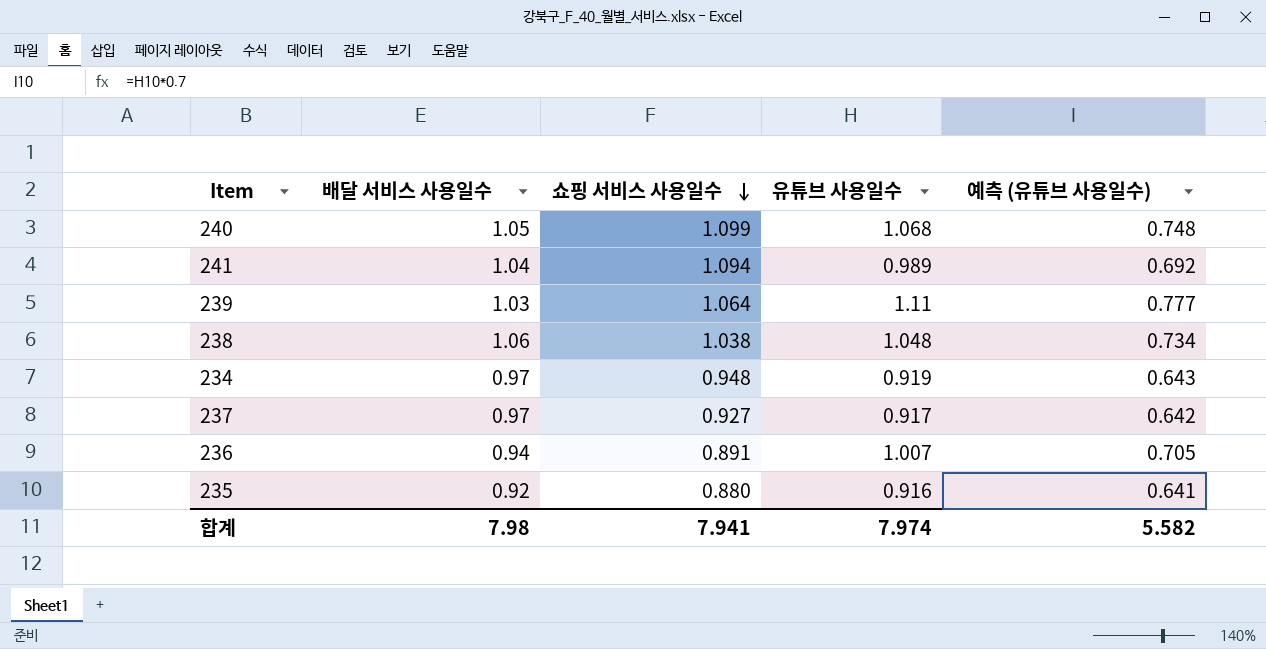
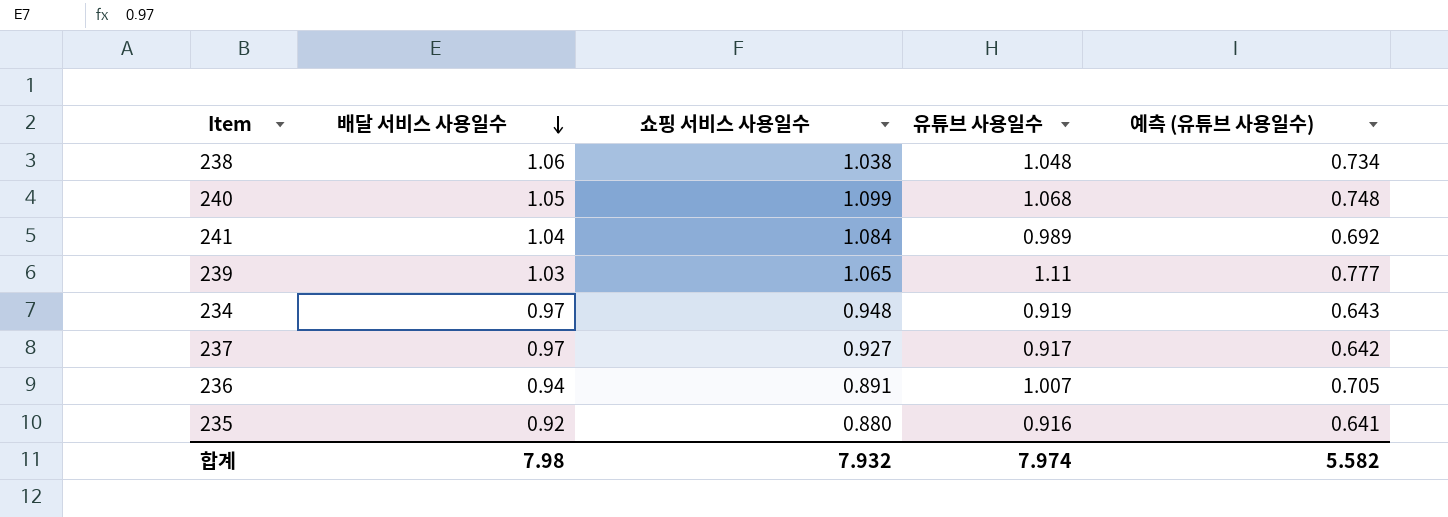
row order: 쇼핑 서비스 사용일수 descending -> 배달 서비스 사용일수 descending
241 | 쇼핑 서비스 사용일수: 1.094 -> 1.084
239 | 쇼핑 서비스 사용일수: 1.064 -> 1.065
합계 | 쇼핑 서비스 사용일수: 7.941 -> 7.932

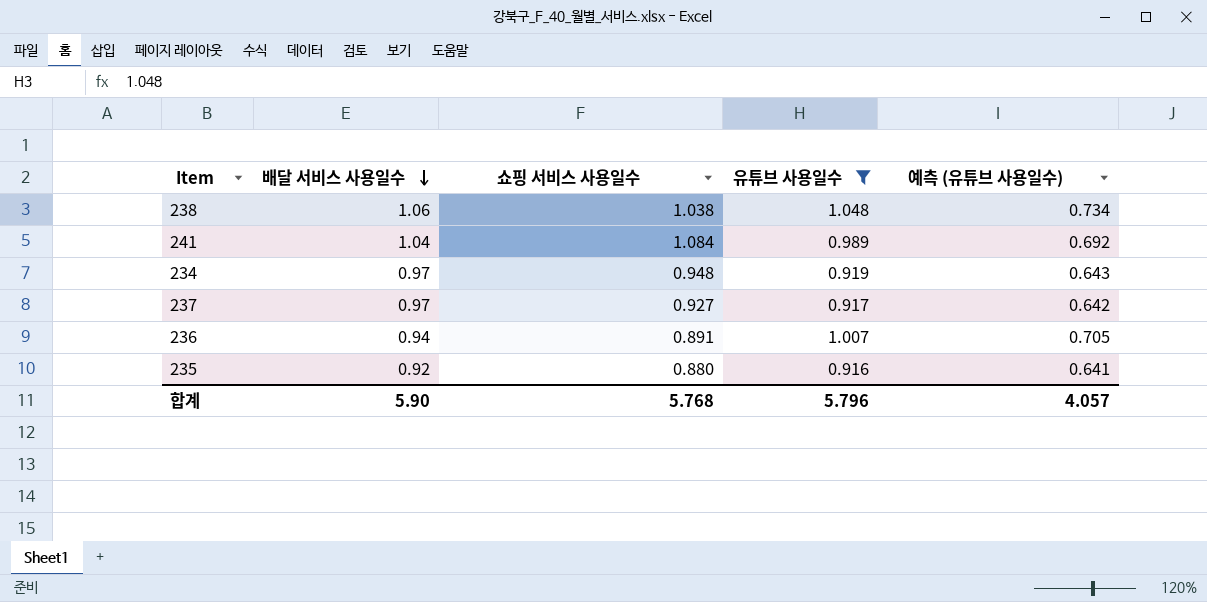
filter: none -> 유튜브 사용일수 <= 1.048
합계 | 배달 서비스 사용일수: 7.98 -> 5.90
합계 | 쇼핑 서비스 사용일수: 7.932 -> 5.768
합계 | 유튜브 사용일수: 7.974 -> 5.796
합계 | 예측 (유튜브 사용일수): 5.582 -> 4.057

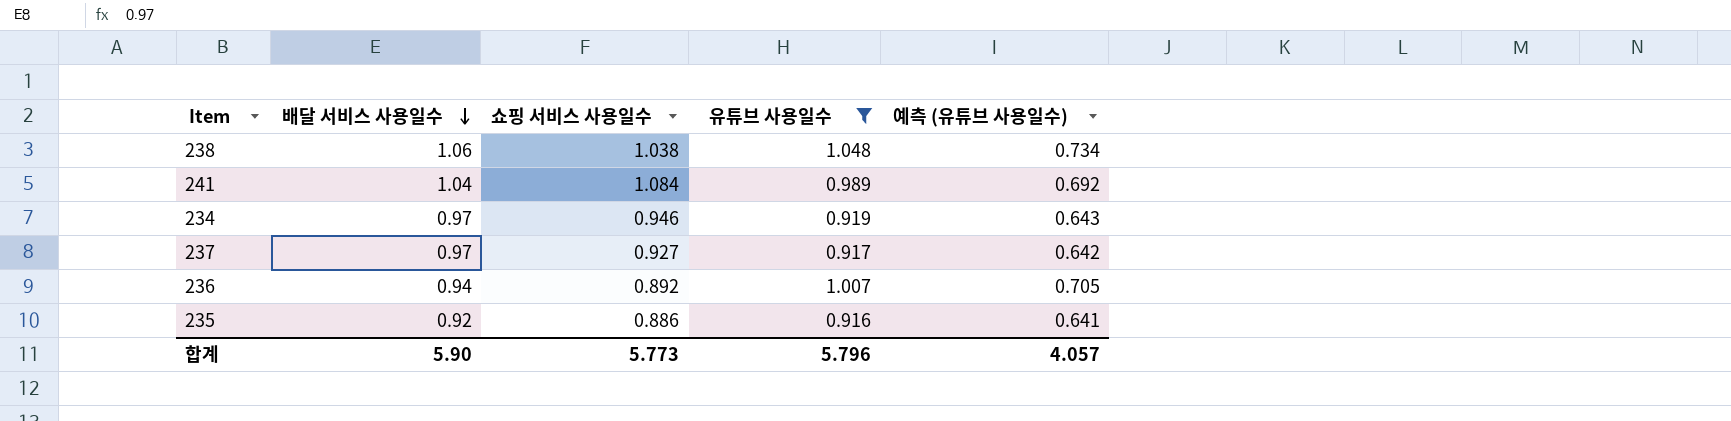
234 | 쇼핑 서비스 사용일수: 0.948 -> 0.946
236 | 쇼핑 서비스 사용일수: 0.891 -> 0.892
235 | 쇼핑 서비스 사용일수: 0.880 -> 0.886
합계 | 쇼핑 서비스 사용일수: 5.768 -> 5.773

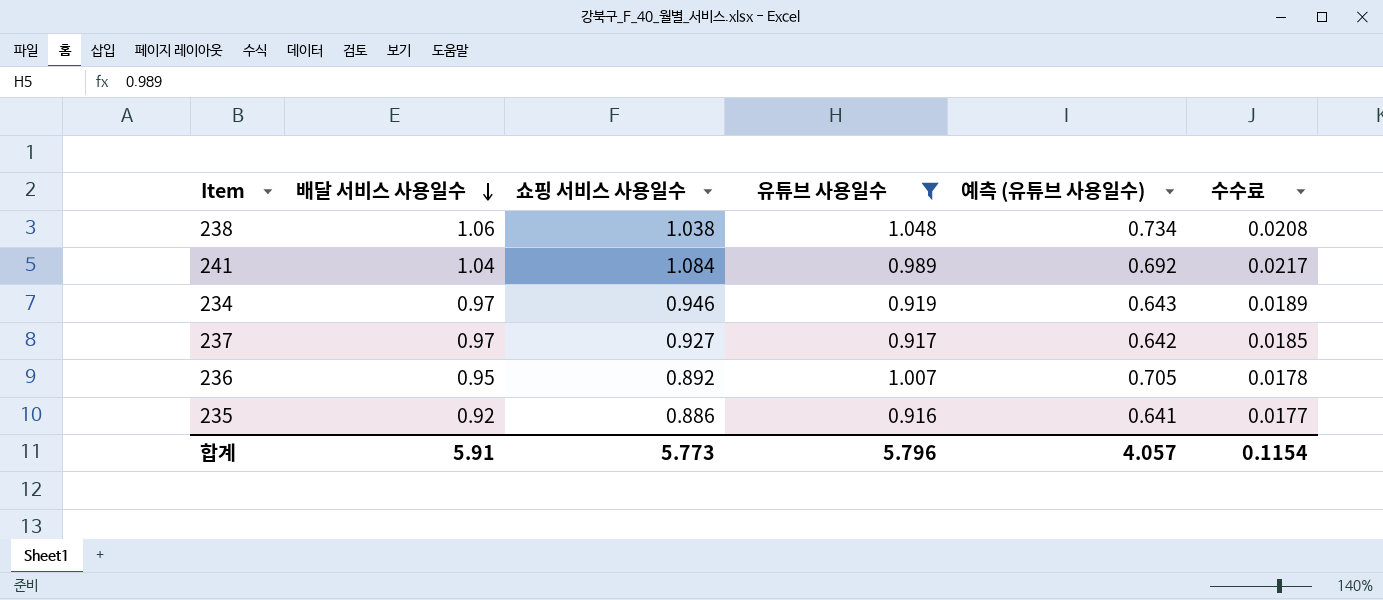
column 수수료 | formula: none -> [쇼핑 서비스 사용일수] * 0.02
236 | 배달 서비스 사용일수: 0.94 -> 0.95
합계 | 배달 서비스 사용일수: 5.90 -> 5.91

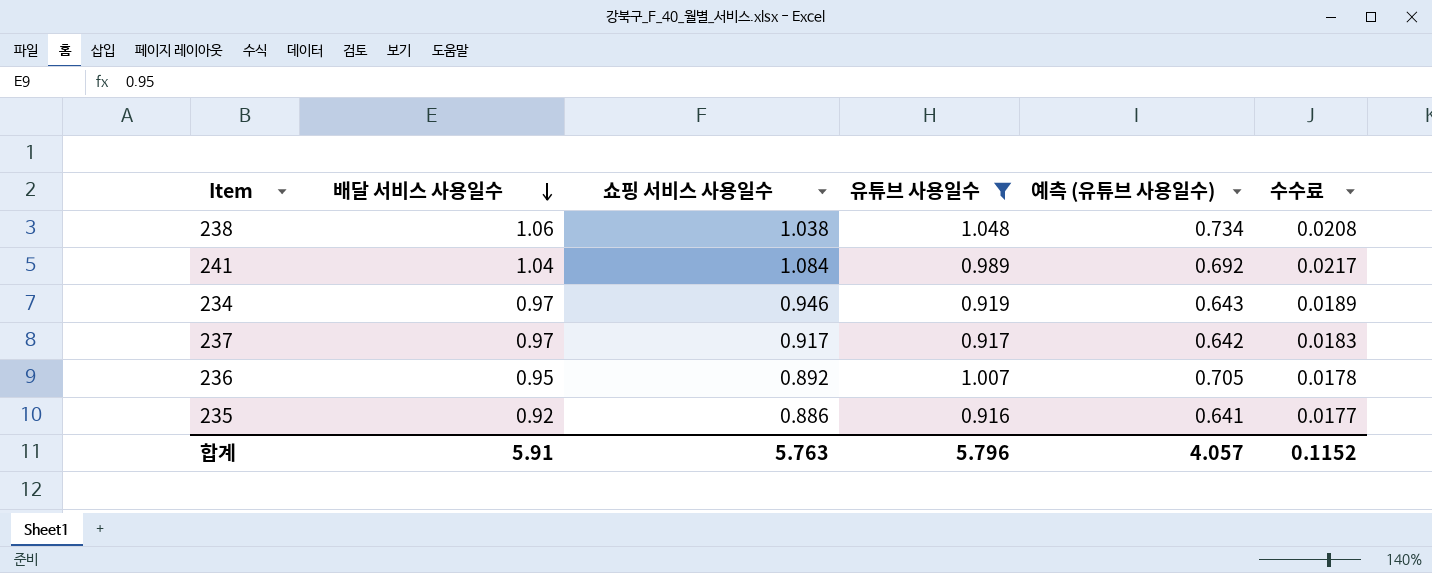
237 | 쇼핑 서비스 사용일수: 0.927 -> 0.917
237 | 수수료: 0.0185 -> 0.0183
합계 | 쇼핑 서비스 사용일수: 5.773 -> 5.763
합계 | 수수료: 0.1154 -> 0.1152

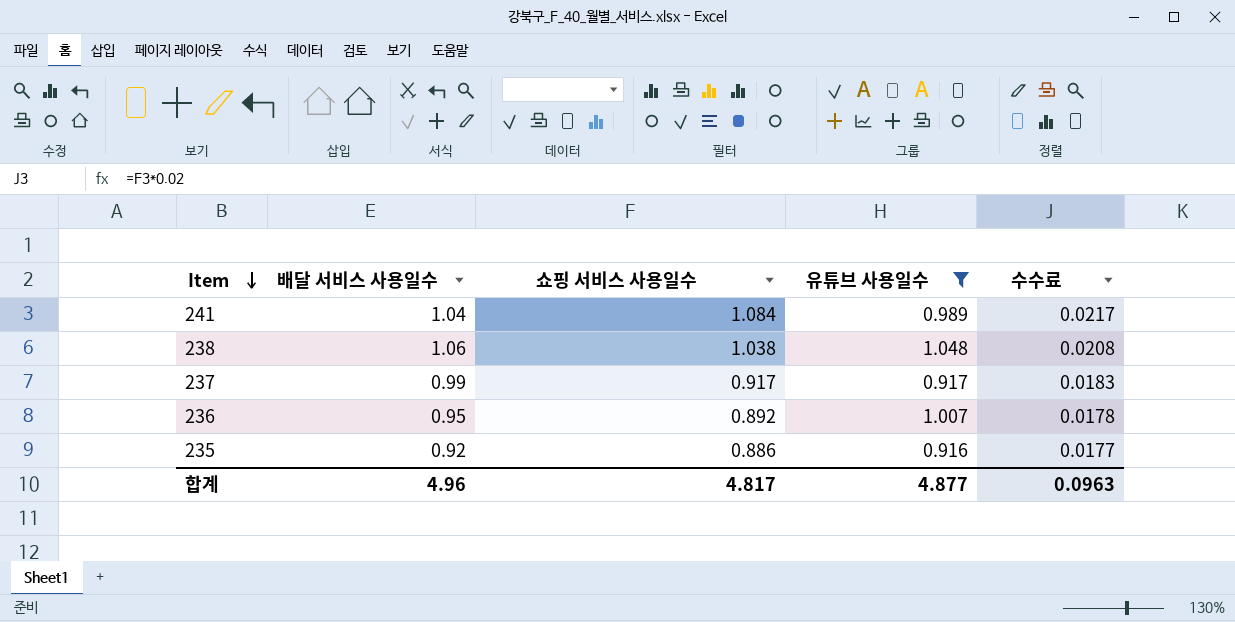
row order: 배달 서비스 사용일수 descending -> Item descending
column 예측 (유튜브 사용일수) | formula: [유튜브 사용일수] * 0.7 -> none
row 234: 0.97 | 0.946 | 0.919 | 0.643 | 0.0189 -> none
237 | 배달 서비스 사용일수: 0.97 -> 0.99
합계 | 배달 서비스 사용일수: 5.91 -> 4.96
합계 | 쇼핑 서비스 사용일수: 5.763 -> 4.817
합계 | 유튜브 사용일수: 5.796 -> 4.877
합계 | 수수료: 0.1152 -> 0.0963

